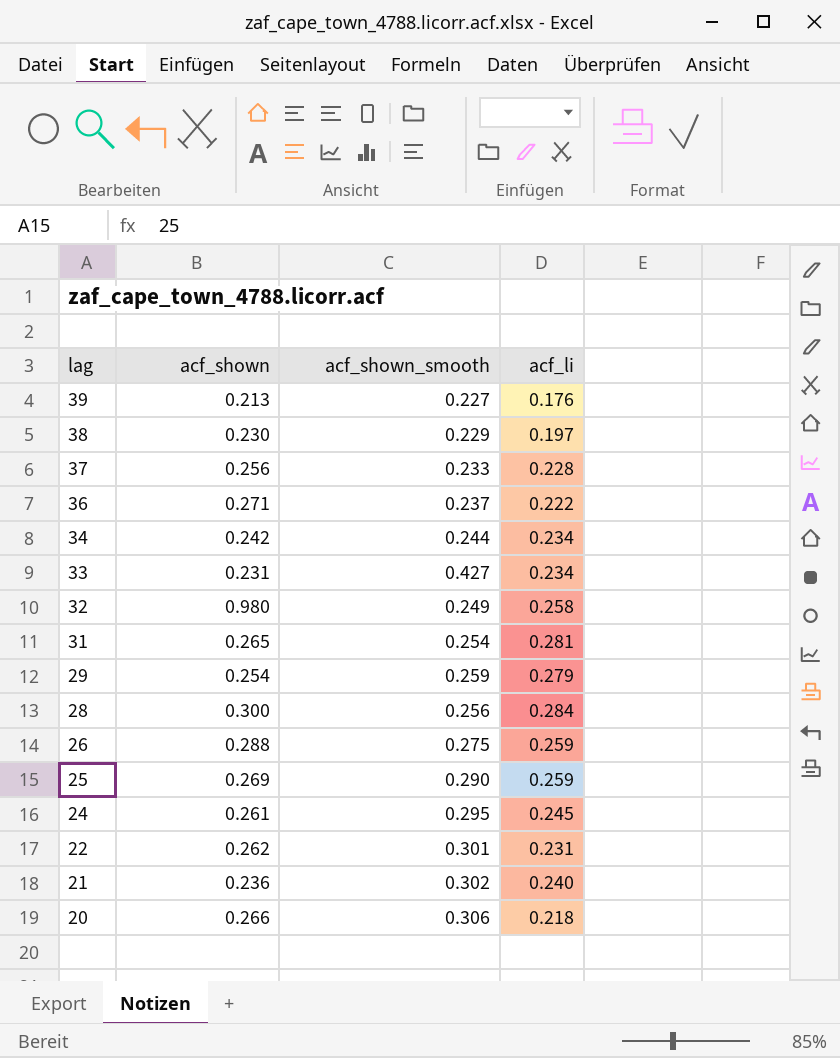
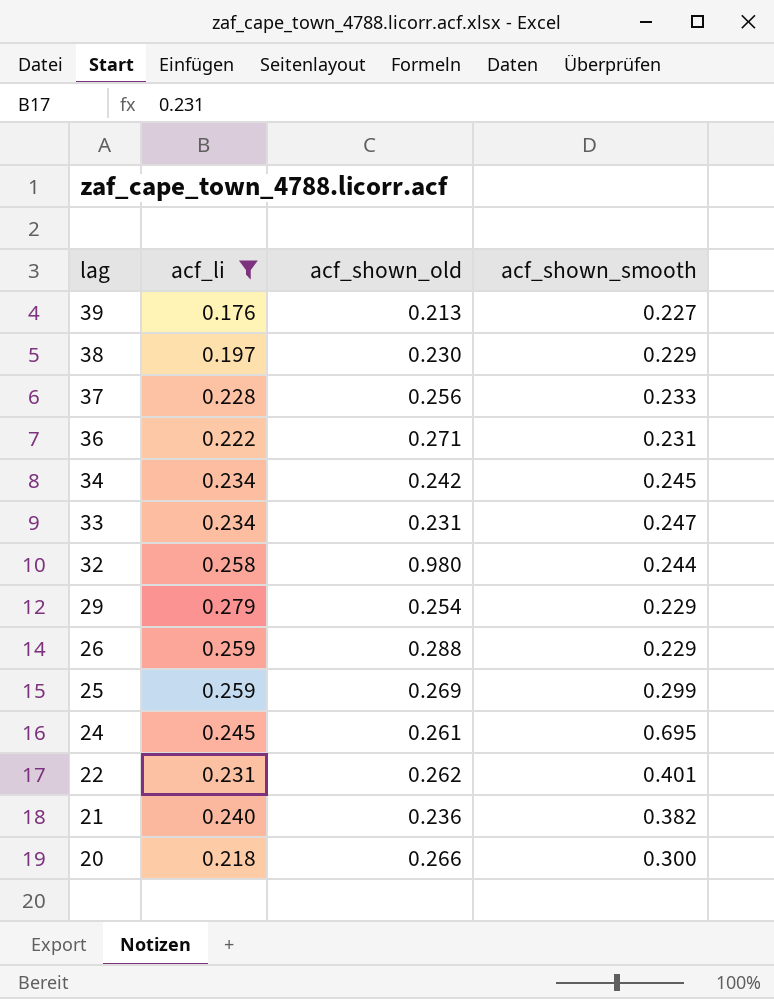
filter: none -> acf_li <= 0.279
column acf_li | position: 4 -> 2
column name: acf_shown -> acf_shown_old
36 | acf_shown_smooth: 0.237 -> 0.231
34 | acf_shown_smooth: 0.244 -> 0.245
33 | acf_shown_smooth: 0.427 -> 0.247
32 | acf_shown_smooth: 0.249 -> 0.244
29 | acf_shown_smooth: 0.259 -> 0.229
26 | acf_shown_smooth: 0.275 -> 0.229
25 | acf_shown_smooth: 0.290 -> 0.299
24 | acf_shown_smooth: 0.295 -> 0.695
22 | acf_shown_smooth: 0.301 -> 0.401
21 | acf_shown_smooth: 0.302 -> 0.382
20 | acf_shown_smooth: 0.306 -> 0.300

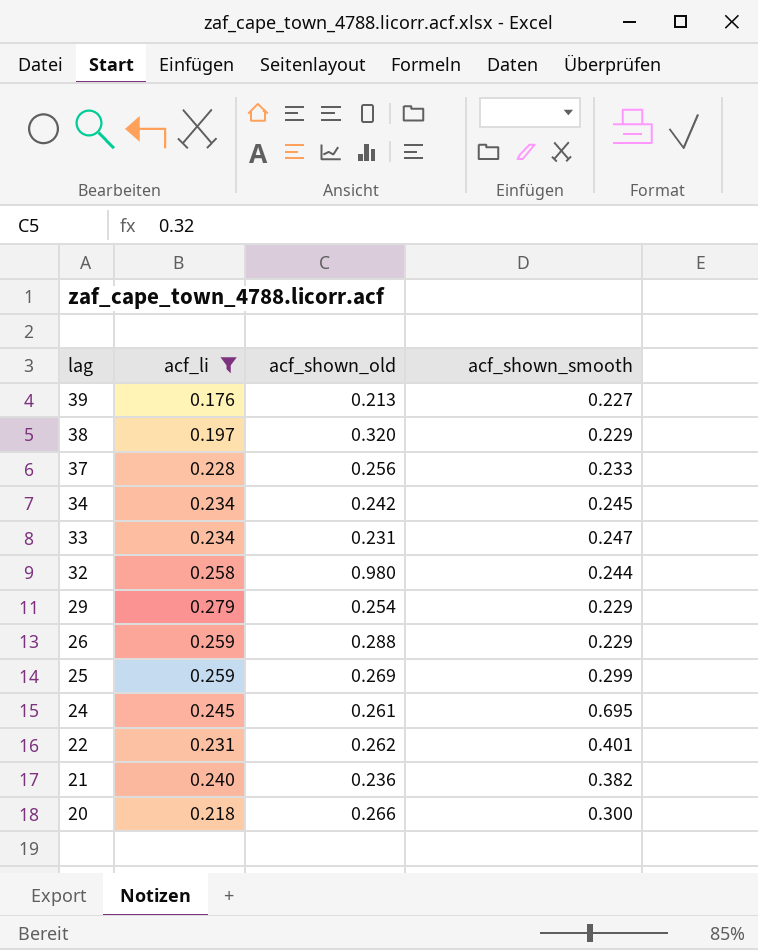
row 36: 0.222 | 0.271 | 0.231 -> none
38 | acf_shown_old: 0.230 -> 0.320

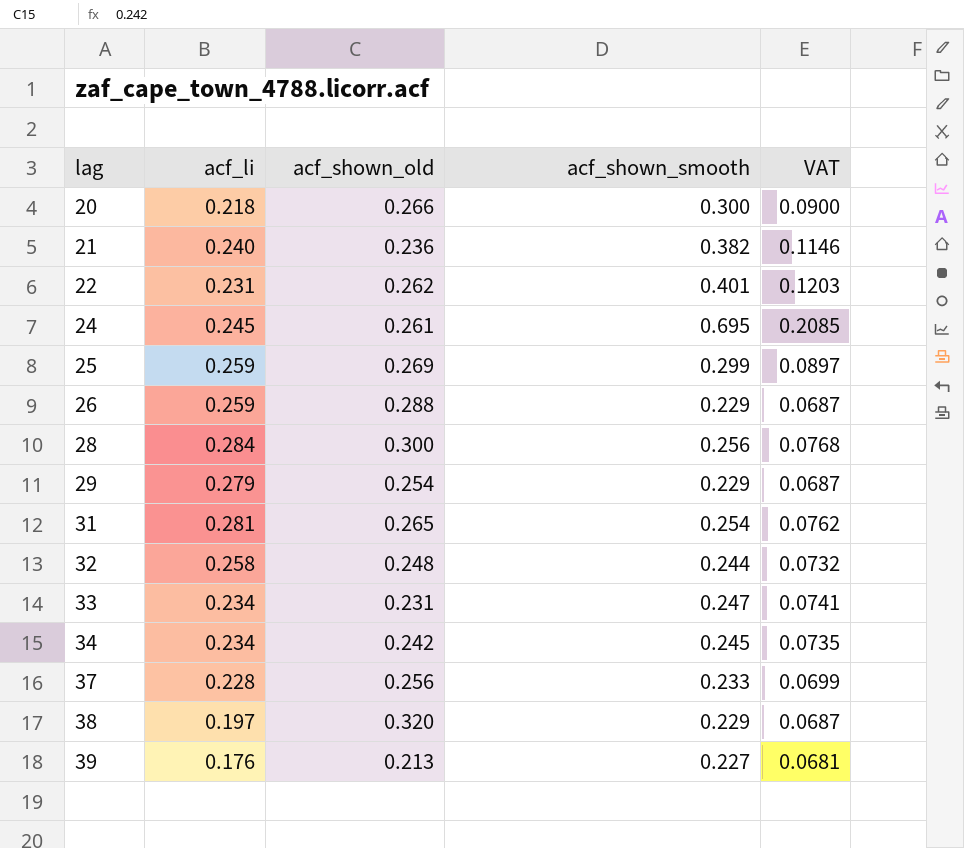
filter: acf_li <= 0.279 -> none
row order: lag descending -> lag ascending
column VAT | formula: none -> [acf_shown_smooth] * 0.3
32 | acf_shown_old: 0.980 -> 0.248

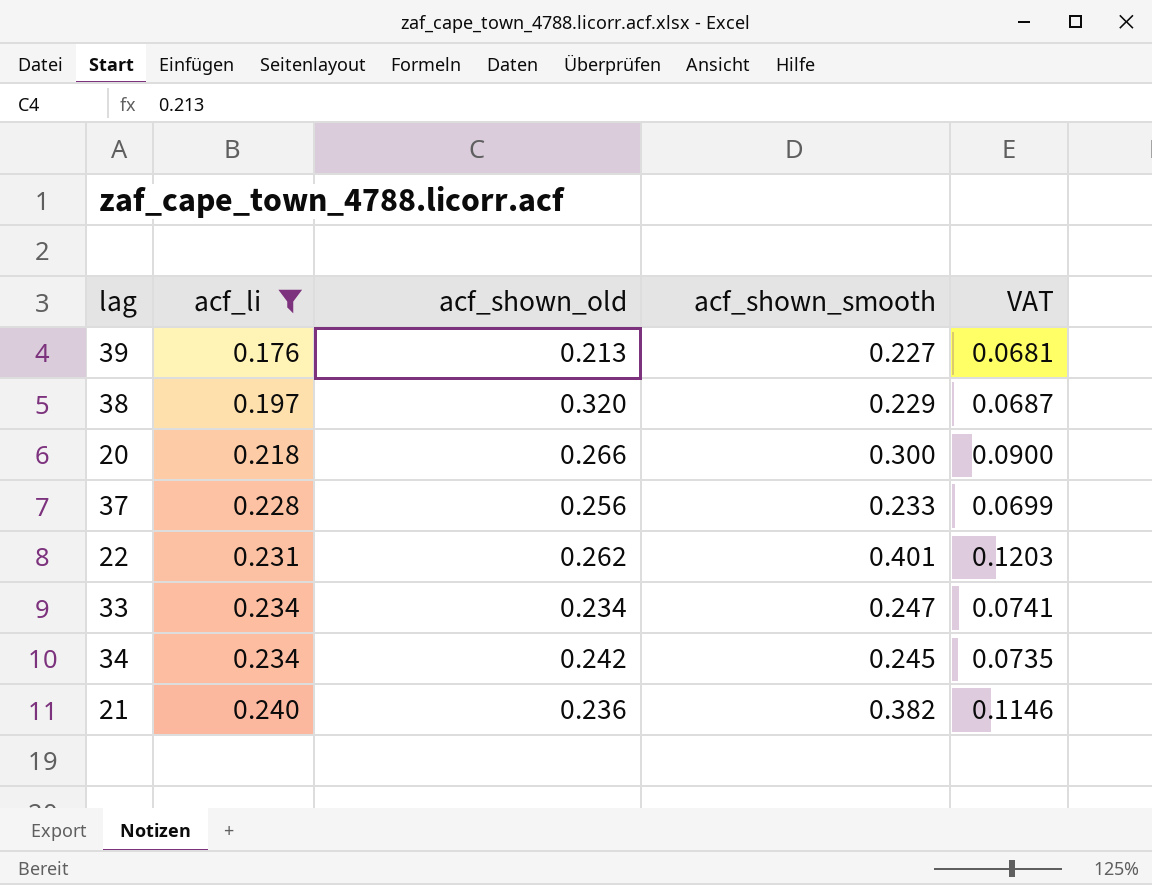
filter: none -> acf_li <= 0.240
row order: lag ascending -> acf_li ascending
33 | acf_shown_old: 0.231 -> 0.234

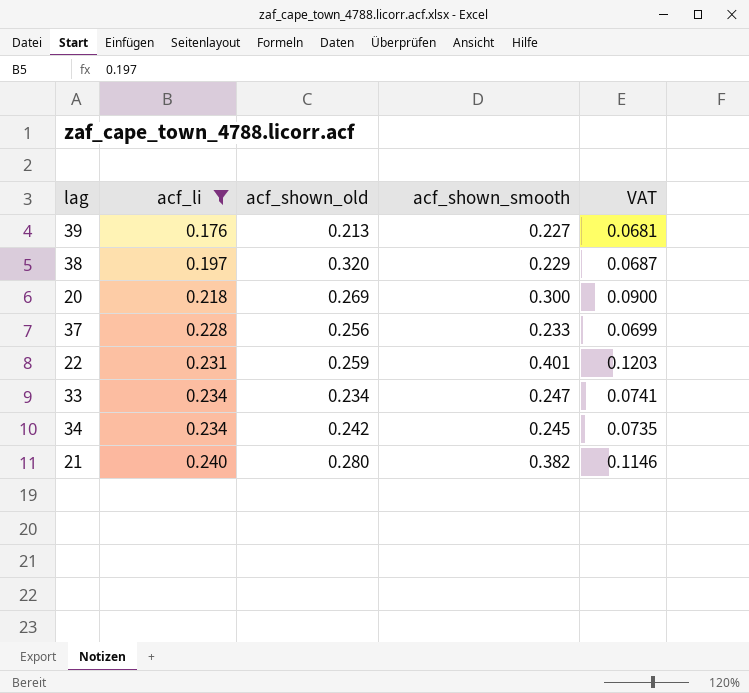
20 | acf_shown_old: 0.266 -> 0.269
22 | acf_shown_old: 0.262 -> 0.259
21 | acf_shown_old: 0.236 -> 0.280

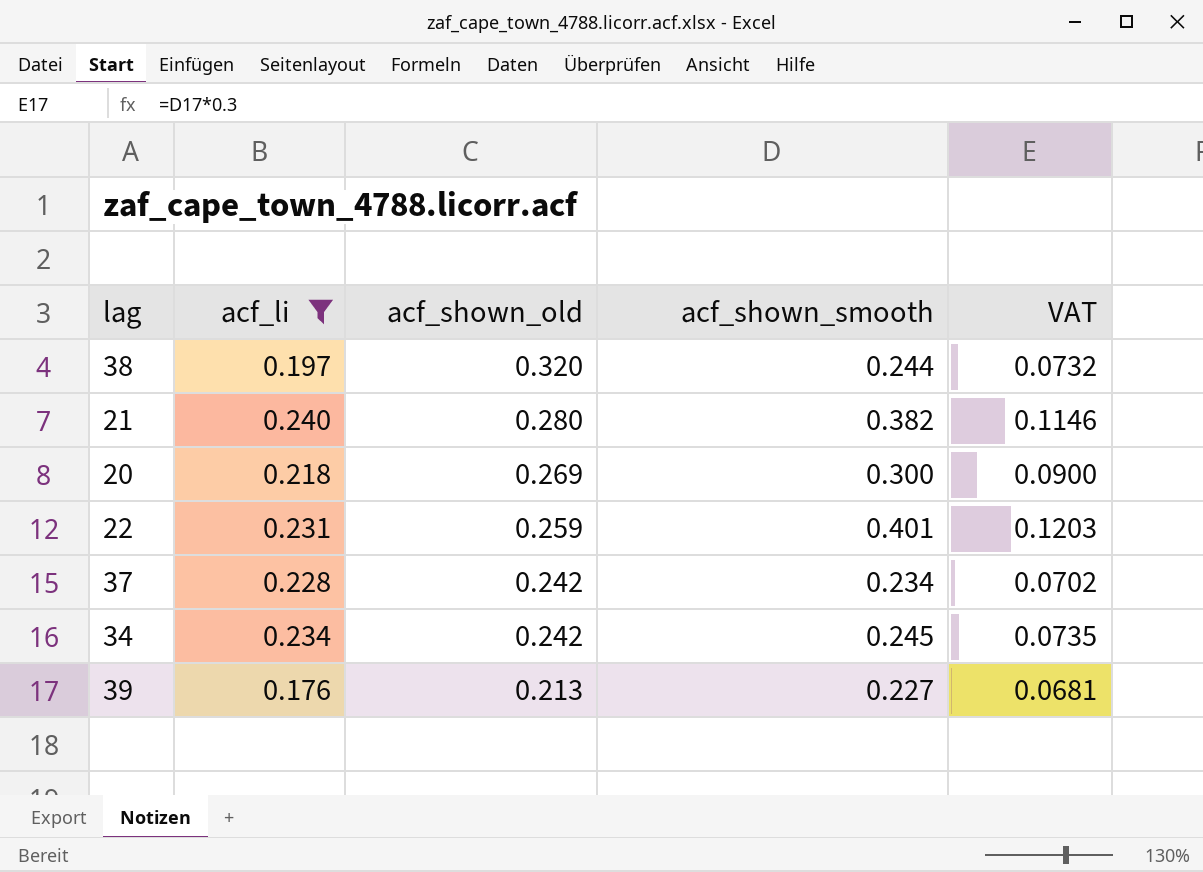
row order: acf_li ascending -> acf_shown_old descending
row 33: 0.234 | 0.234 | 0.247 | 0.0741 -> none
38 | acf_shown_smooth: 0.229 -> 0.244
38 | VAT: 0.0687 -> 0.0732
37 | acf_shown_old: 0.256 -> 0.242
37 | acf_shown_smooth: 0.233 -> 0.234
37 | VAT: 0.0699 -> 0.0702

